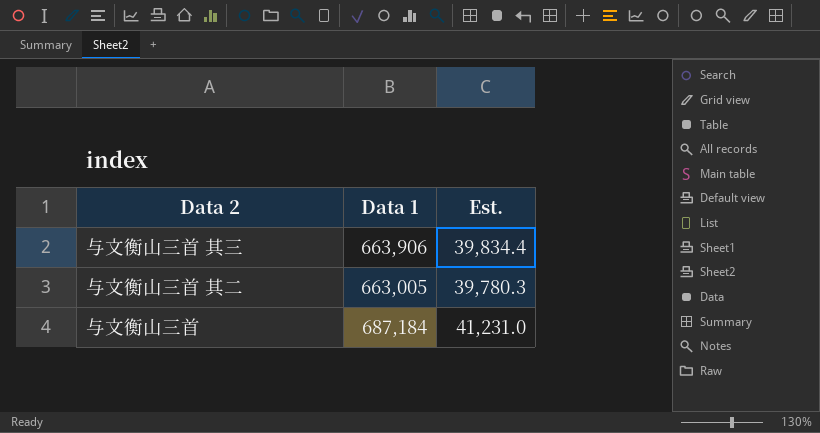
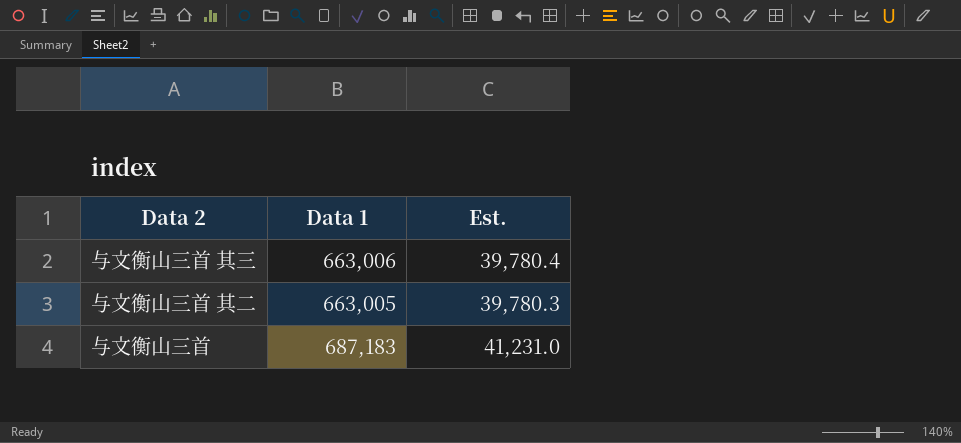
与文衡山三首 其三 | Data 1: 663,906 -> 663,006
与文衡山三首 其三 | Est.: 39,834.4 -> 39,780.4
与文衡山三首 | Data 1: 687,184 -> 687,183

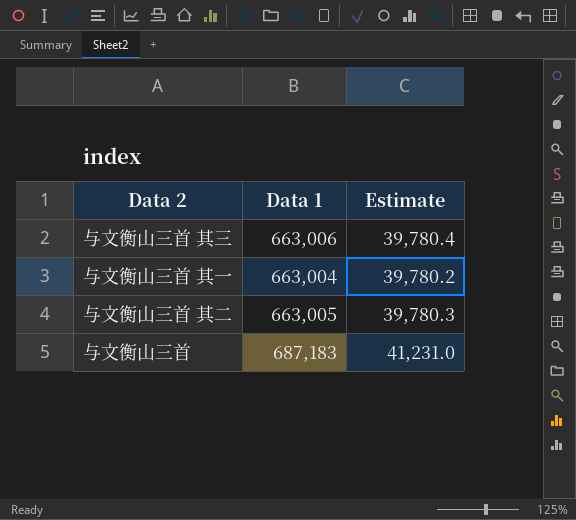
column name: Est. -> Estimate
row 与文衡山三首 其一: none -> 663,004 | 39,780.2

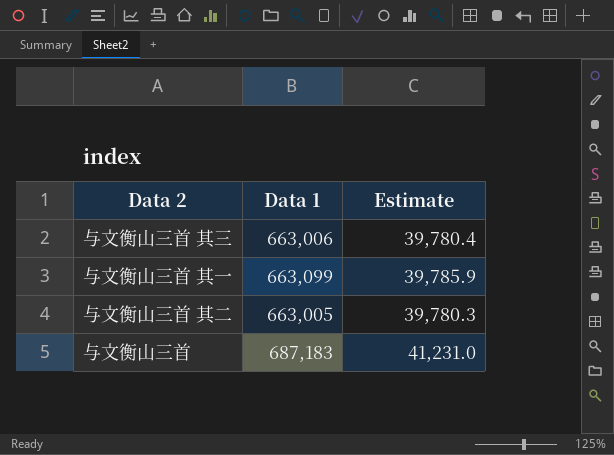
与文衡山三首 其一 | Data 1: 663,004 -> 663,099
与文衡山三首 其一 | Estimate: 39,780.2 -> 39,785.9

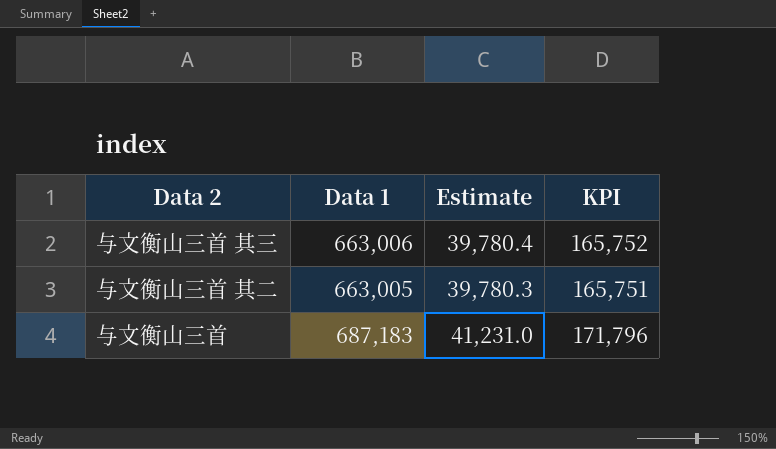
column KPI | formula: none -> [Data 1] * 0.25
row 与文衡山三首 其一: 663,099 | 39,785.9 -> none

